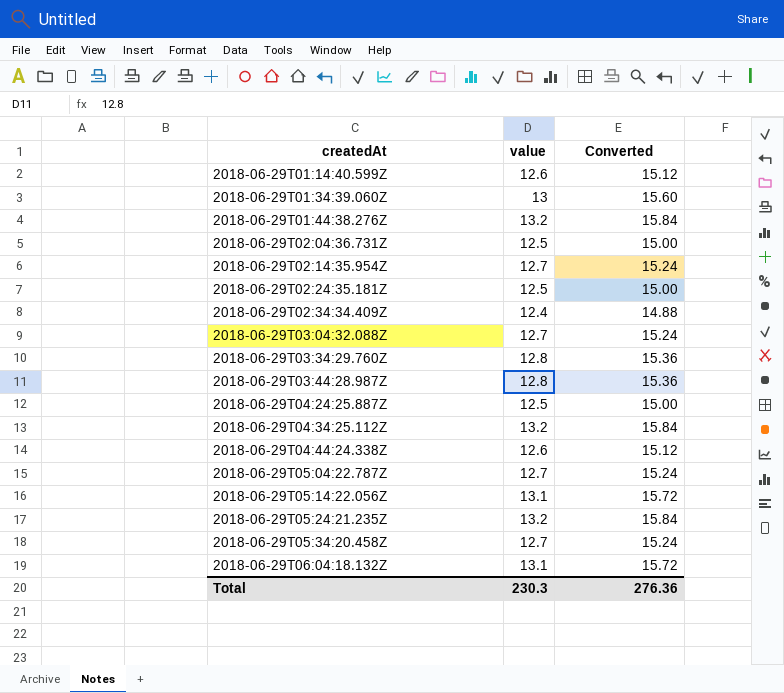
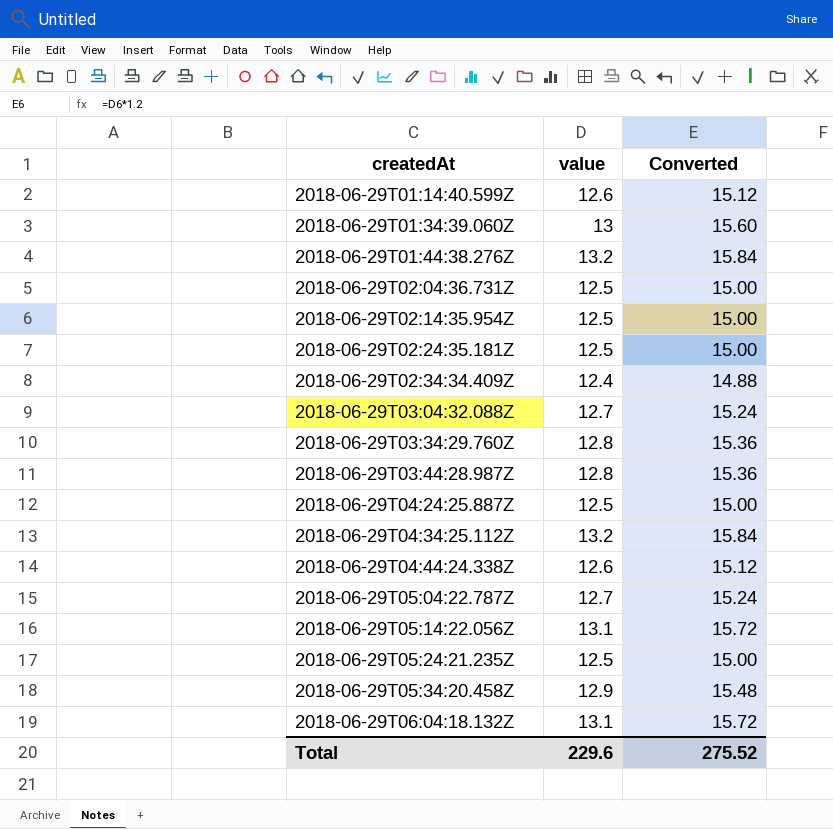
2018-06-29T02:14:35.954Z | value: 12.7 -> 12.5
2018-06-29T02:14:35.954Z | Converted: 15.24 -> 15.00
2018-06-29T05:24:21.235Z | value: 13.2 -> 12.5
2018-06-29T05:24:21.235Z | Converted: 15.84 -> 15.00
2018-06-29T05:34:20.458Z | value: 12.7 -> 12.9
2018-06-29T05:34:20.458Z | Converted: 15.24 -> 15.48
Total | value: 230.3 -> 229.6
Total | Converted: 276.36 -> 275.52

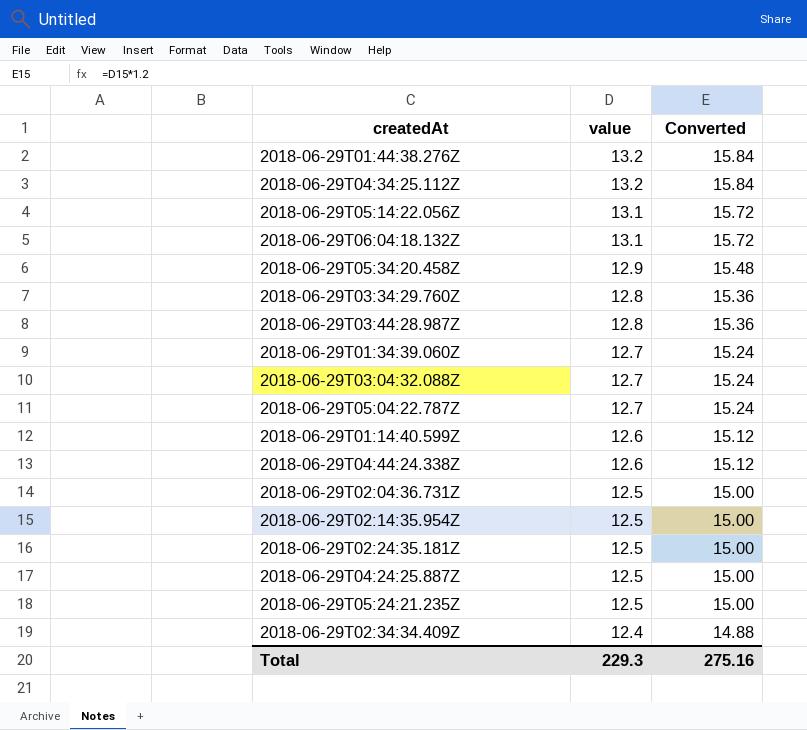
row order: createdAt ascending -> value descending
2018-06-29T01:34:39.060Z | value: 13 -> 12.7
2018-06-29T01:34:39.060Z | Converted: 15.60 -> 15.24
Total | value: 229.6 -> 229.3
Total | Converted: 275.52 -> 275.16

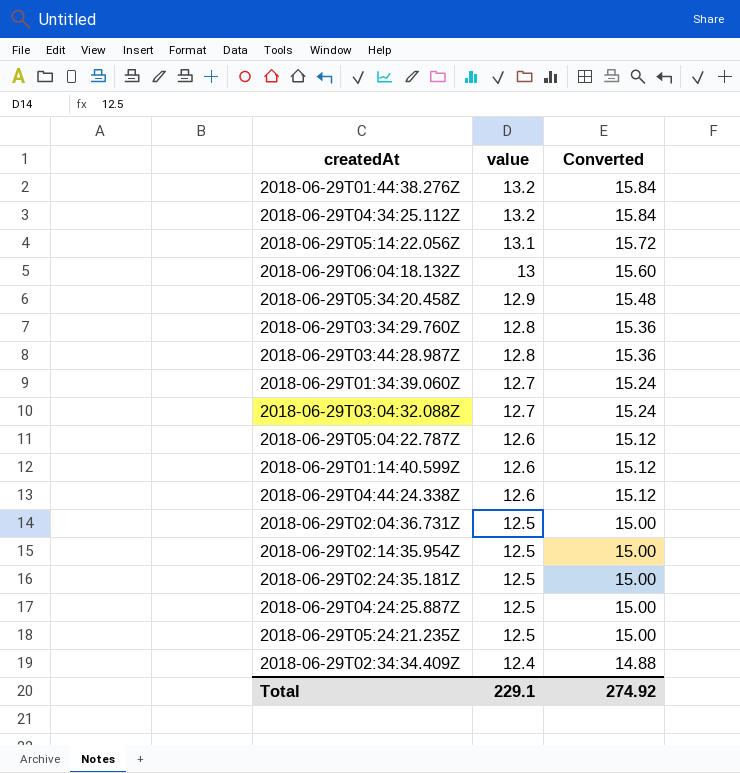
2018-06-29T06:04:18.132Z | value: 13.1 -> 13
2018-06-29T06:04:18.132Z | Converted: 15.72 -> 15.60
2018-06-29T05:04:22.787Z | value: 12.7 -> 12.6
2018-06-29T05:04:22.787Z | Converted: 15.24 -> 15.12
Total | value: 229.3 -> 229.1
Total | Converted: 275.16 -> 274.92

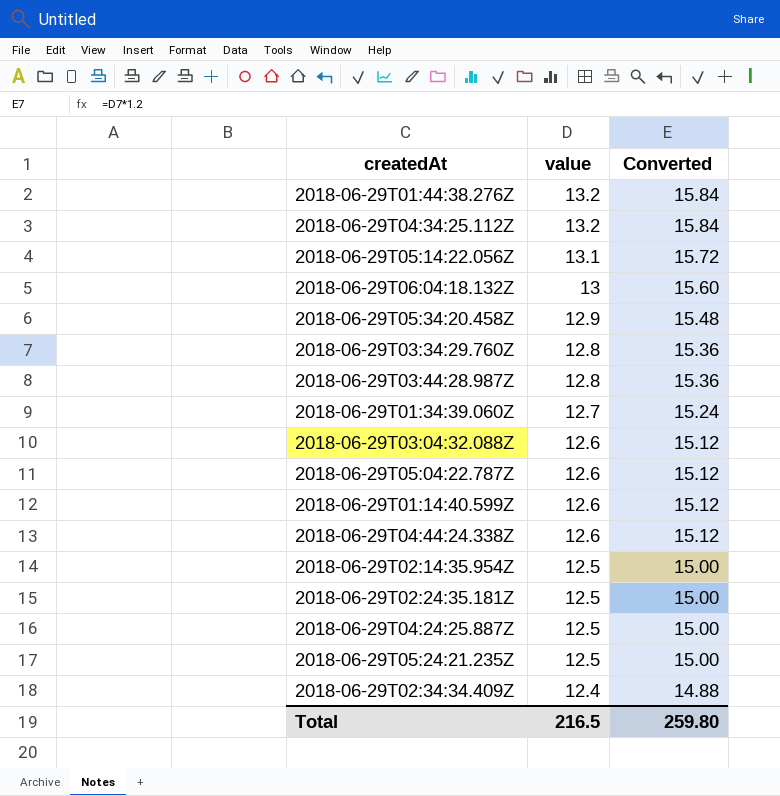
row 2018-06-29T02:04:36.731Z: 12.5 | 15.00 -> none
2018-06-29T03:04:32.088Z | value: 12.7 -> 12.6
2018-06-29T03:04:32.088Z | Converted: 15.24 -> 15.12
Total | value: 229.1 -> 216.5
Total | Converted: 274.92 -> 259.80

